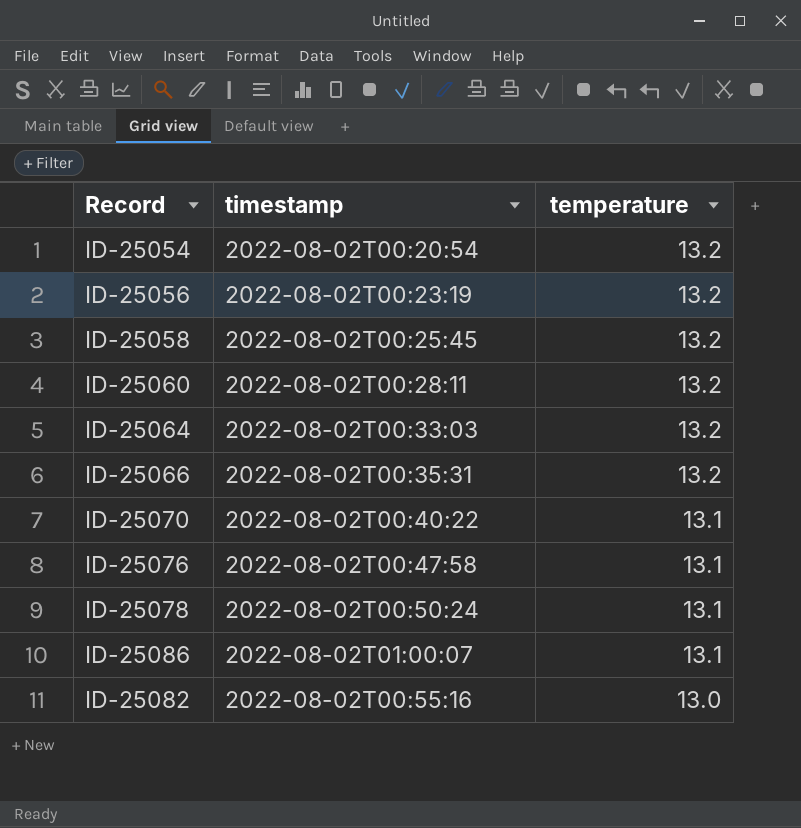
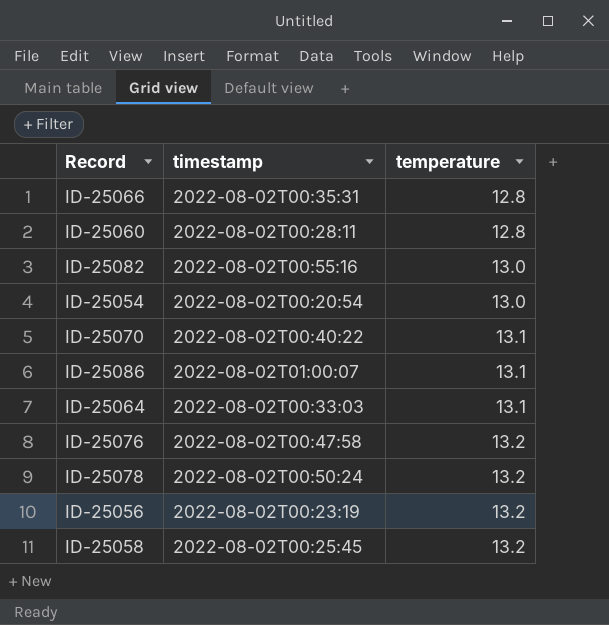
row order: temperature descending -> temperature ascending
ID-25066 | temperature: 13.2 -> 12.8
ID-25060 | temperature: 13.2 -> 12.8
ID-25054 | temperature: 13.2 -> 13.0
ID-25064 | temperature: 13.2 -> 13.1
ID-25076 | temperature: 13.1 -> 13.2
ID-25078 | temperature: 13.1 -> 13.2

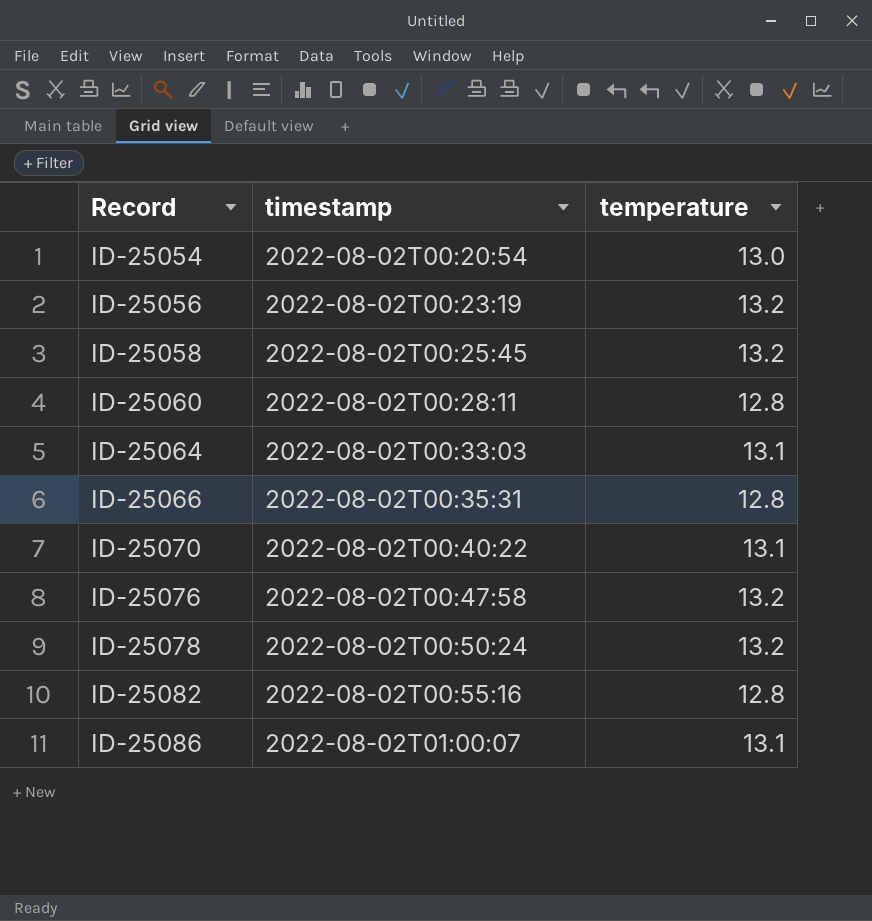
row order: temperature ascending -> Record ascending
ID-25082 | temperature: 13.0 -> 12.8

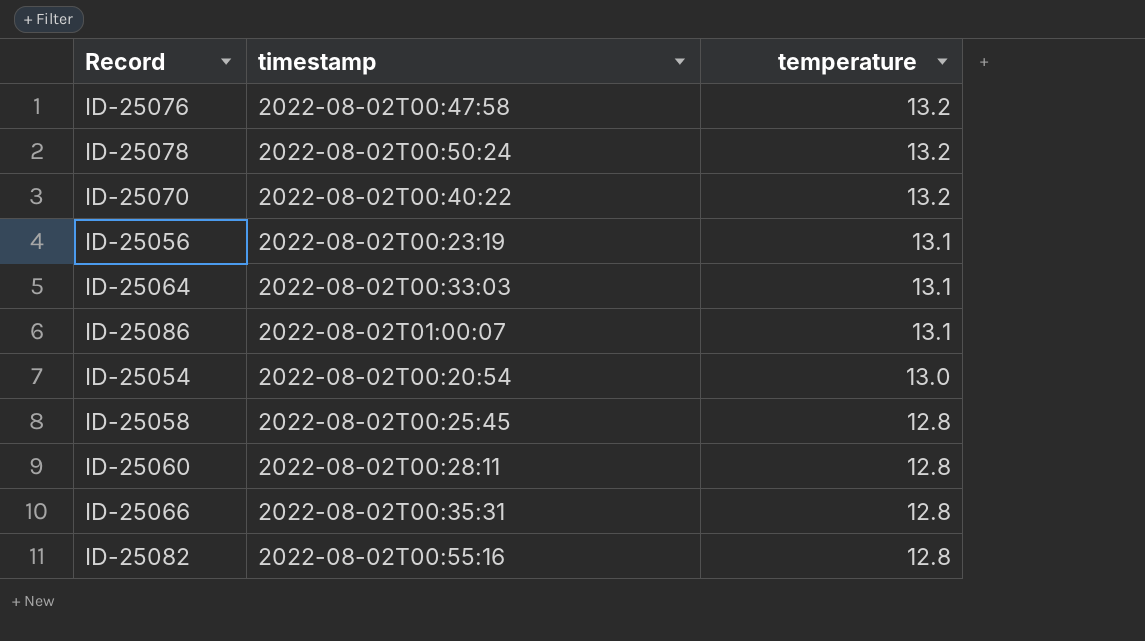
row order: Record ascending -> temperature descending
ID-25070 | temperature: 13.1 -> 13.2
ID-25056 | temperature: 13.2 -> 13.1
ID-25058 | temperature: 13.2 -> 12.8

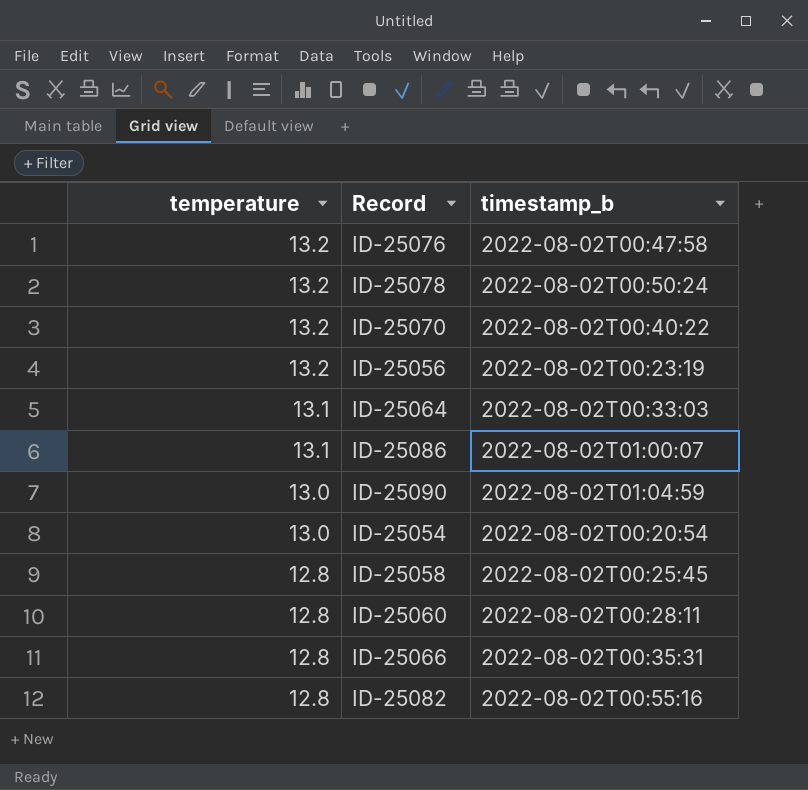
column temperature | position: 3 -> 1
column name: timestamp -> timestamp_b
ID-25056 | temperature: 13.1 -> 13.2
row ID-25090: none -> 13.0 | 2022-08-02T01:04:59

